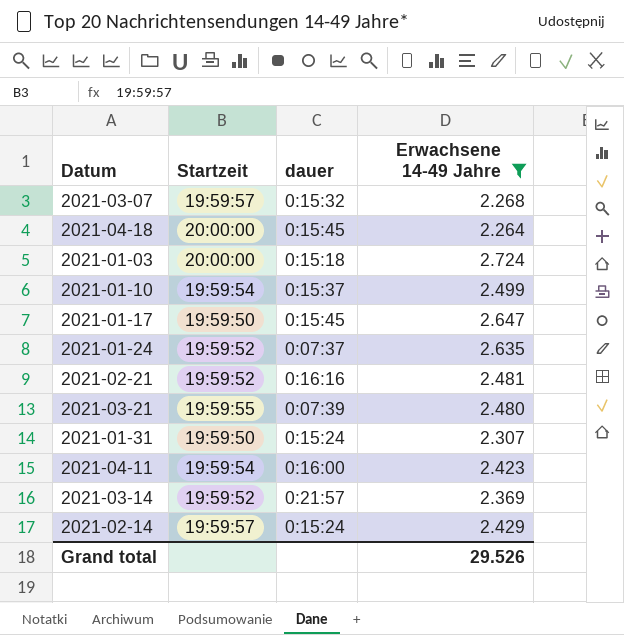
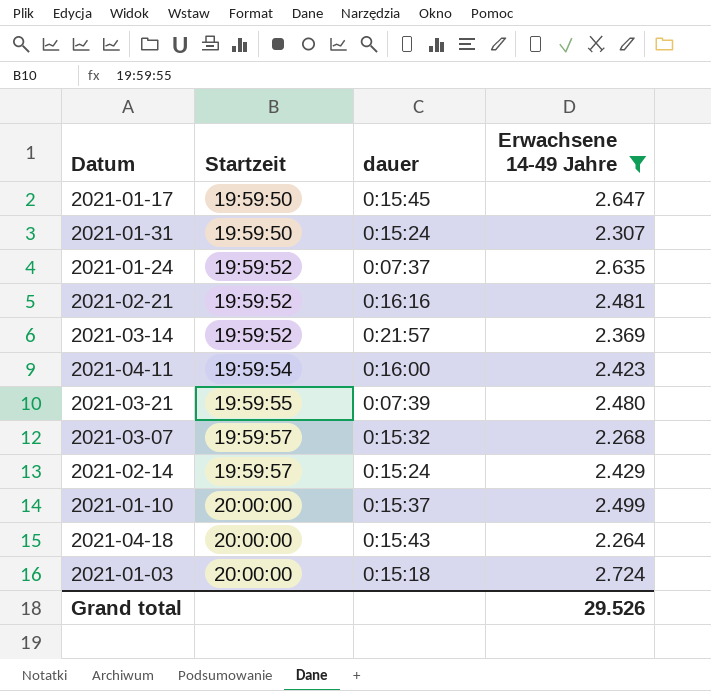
row order: none -> Startzeit ascending
2021-01-10 | Startzeit: 19:59:54 -> 20:00:00
2021-04-18 | dauer: 0:15:45 -> 0:15:43

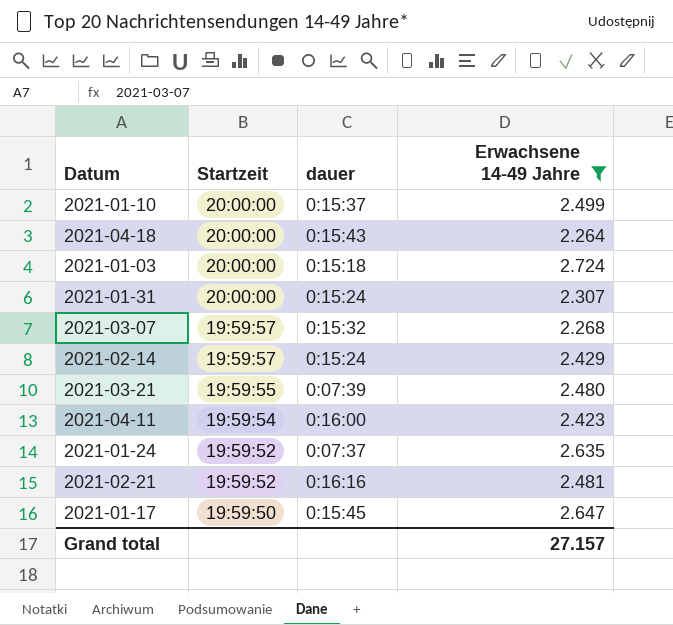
row order: Startzeit ascending -> Startzeit descending
row 2021-03-14: 19:59:52 | 0:21:57 | 2.369 -> none
2021-01-31 | Startzeit: 19:59:50 -> 20:00:00
Grand total | Erwachsene 14-49 Jahre: 29.526 -> 27.157

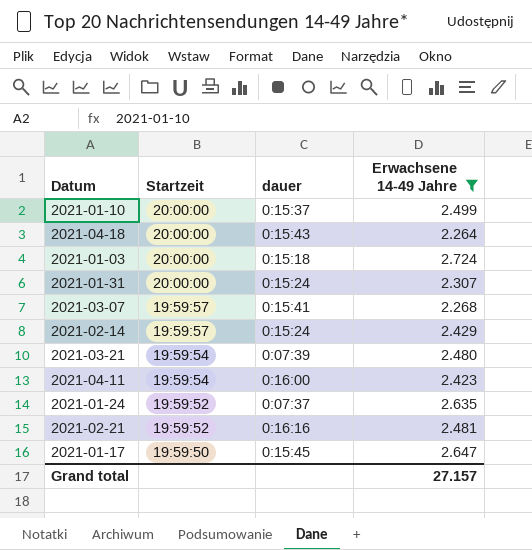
2021-03-07 | dauer: 0:15:32 -> 0:15:41
2021-03-21 | Startzeit: 19:59:55 -> 19:59:54

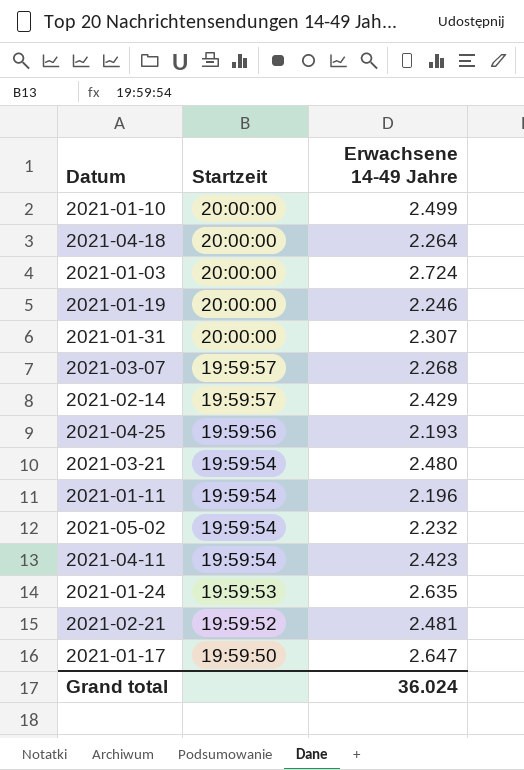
filter: Erwachsene 14-49 Jahre >= 2.264 -> none
column dauer | position: 3 -> none
2021-01-24 | Startzeit: 19:59:52 -> 19:59:53
Grand total | Erwachsene 14-49 Jahre: 27.157 -> 36.024

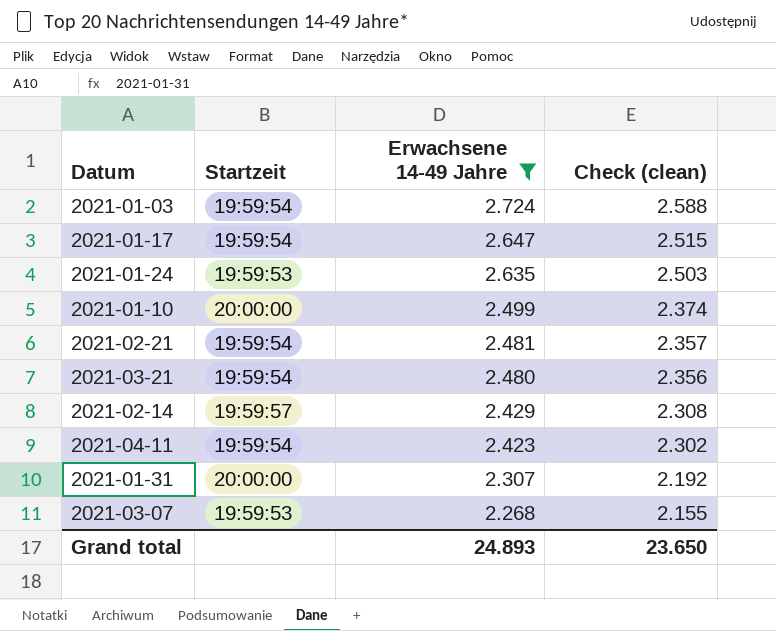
filter: none -> Erwachsene 14-49 Jahre >= 2.268
row order: Startzeit descending -> Erwachsene 14-49 Jahre descending
column Check (clean) | formula: none -> [Erwachsene 14-49 Jahre] * 0.95
2021-01-03 | Startzeit: 20:00:00 -> 19:59:54
2021-01-17 | Startzeit: 19:59:50 -> 19:59:54
2021-02-21 | Startzeit: 19:59:52 -> 19:59:54
2021-03-07 | Startzeit: 19:59:57 -> 19:59:53
Grand total | Erwachsene 14-49 Jahre: 36.024 -> 24.893

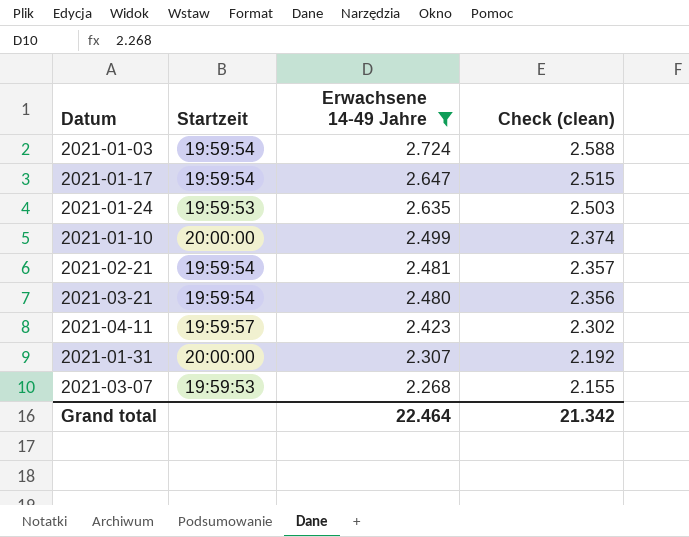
row 2021-02-14: 19:59:57 | 2.429 | 2.308 -> none
2021-04-11 | Startzeit: 19:59:54 -> 19:59:57
Grand total | Erwachsene 14-49 Jahre: 24.893 -> 22.464
Grand total | Check (clean): 23.650 -> 21.342

